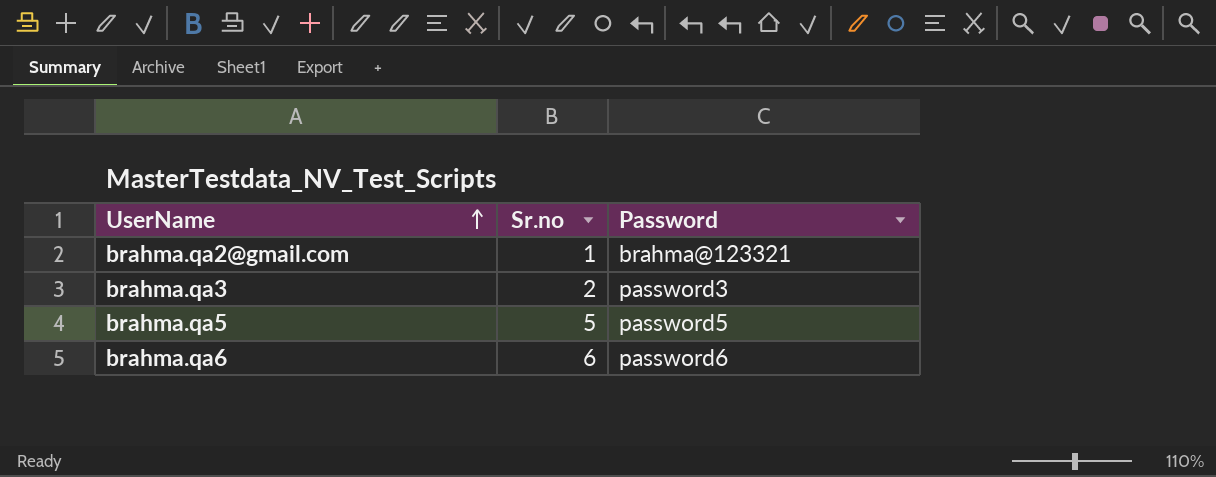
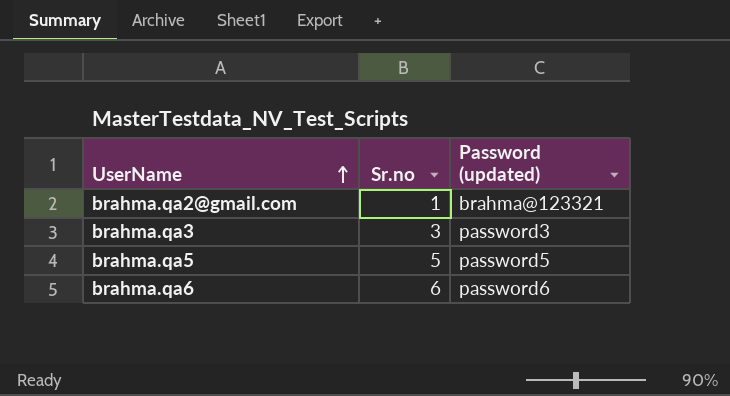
column name: Password -> Password (updated)
brahma.qa3 | Sr.no: 2 -> 3

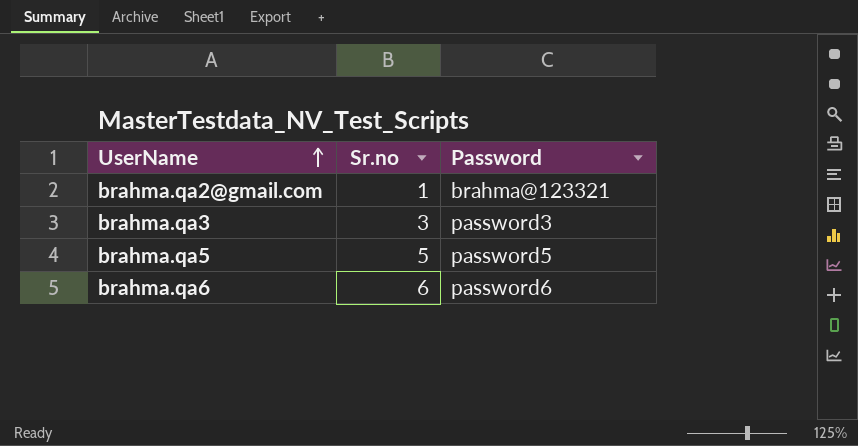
column name: Password (updated) -> Password

